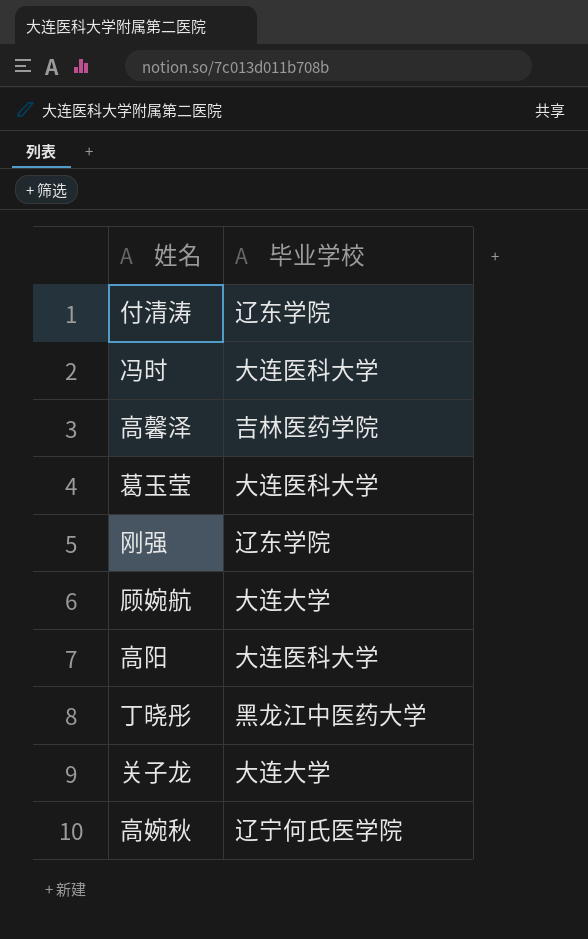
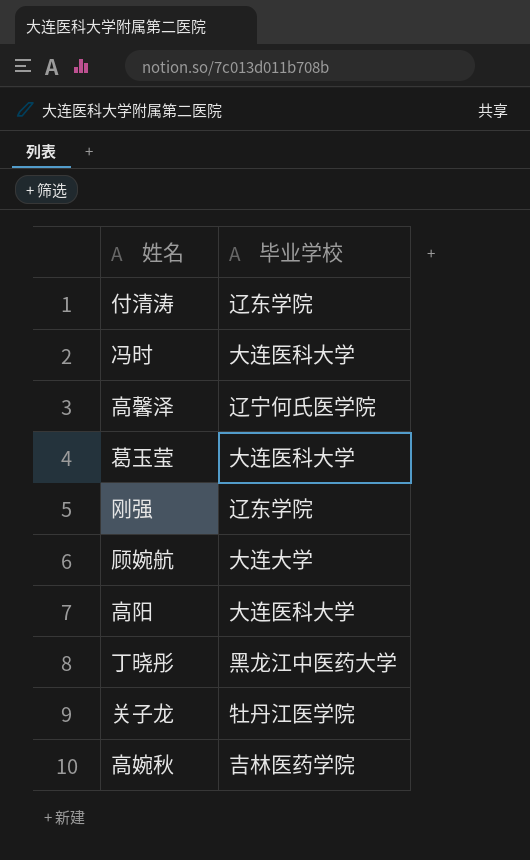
高馨泽 | 毕业学校: 吉林医药学院 -> 辽宁何氏医学院
关子龙 | 毕业学校: 大连大学 -> 牡丹江医学院
高婉秋 | 毕业学校: 辽宁何氏医学院 -> 吉林医药学院

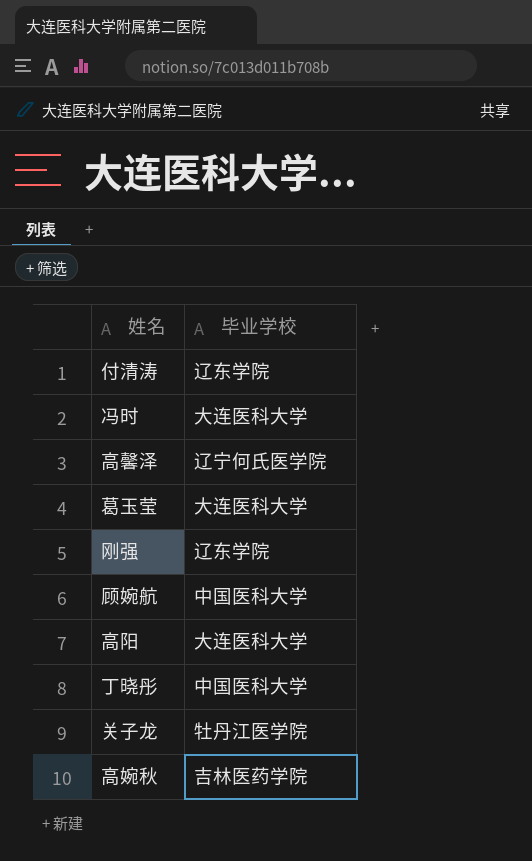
顾婉航 | 毕业学校: 大连大学 -> 中国医科大学
丁晓彤 | 毕业学校: 黑龙江中医药大学 -> 中国医科大学

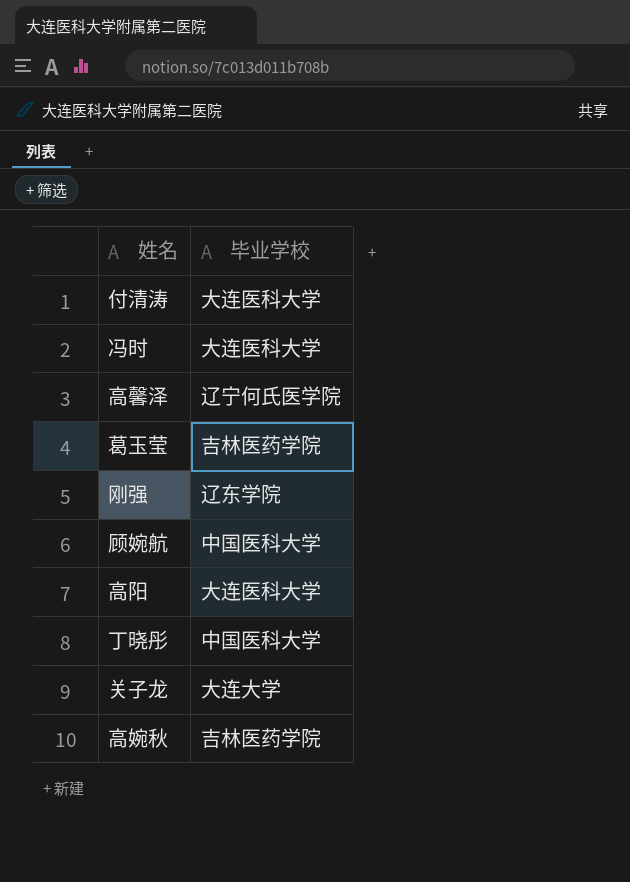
付清涛 | 毕业学校: 辽东学院 -> 大连医科大学
葛玉莹 | 毕业学校: 大连医科大学 -> 吉林医药学院
关子龙 | 毕业学校: 牡丹江医学院 -> 大连大学

